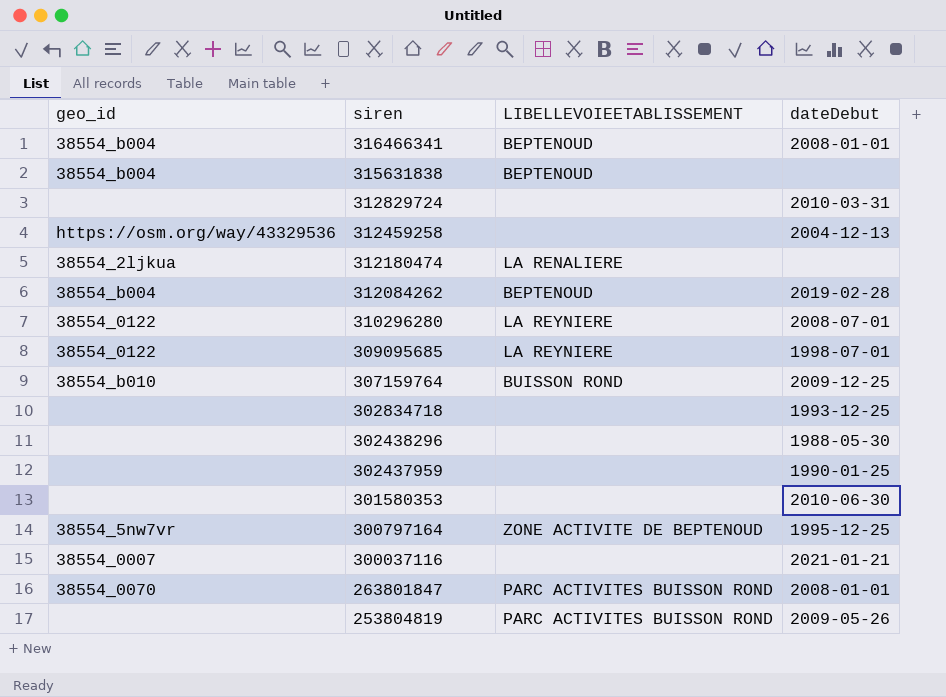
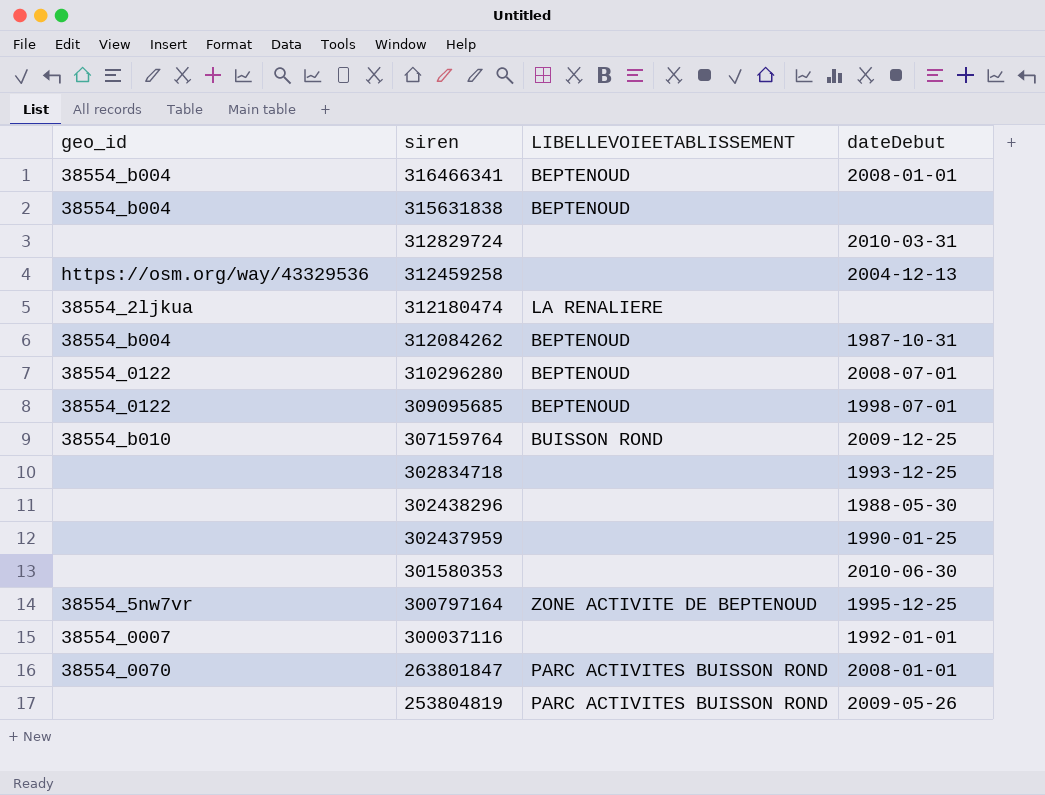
312084262 | dateDebut: 2019-02-28 -> 1987-10-31
310296280 | LIBELLEVOIEETABLISSEMENT: LA REYNIERE -> BEPTENOUD
309095685 | LIBELLEVOIEETABLISSEMENT: LA REYNIERE -> BEPTENOUD
300037116 | dateDebut: 2021-01-21 -> 1992-01-01

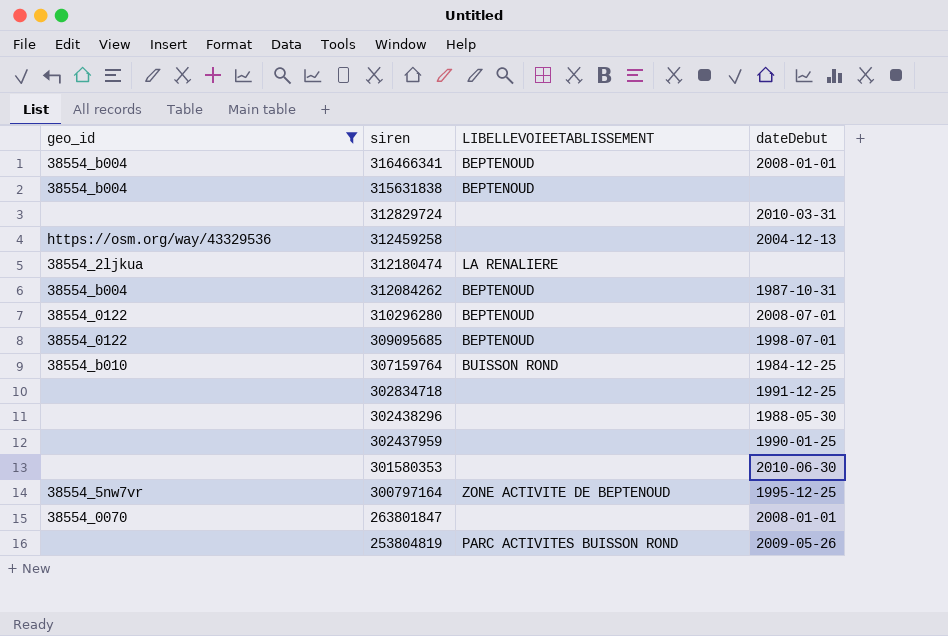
filter: none -> geo_id != 38554_0007
307159764 | dateDebut: 2009-12-25 -> 1984-12-25
302834718 | dateDebut: 1993-12-25 -> 1991-12-25
263801847 | LIBELLEVOIEETABLISSEMENT: PARC ACTIVITES BUISSON ROND -> none

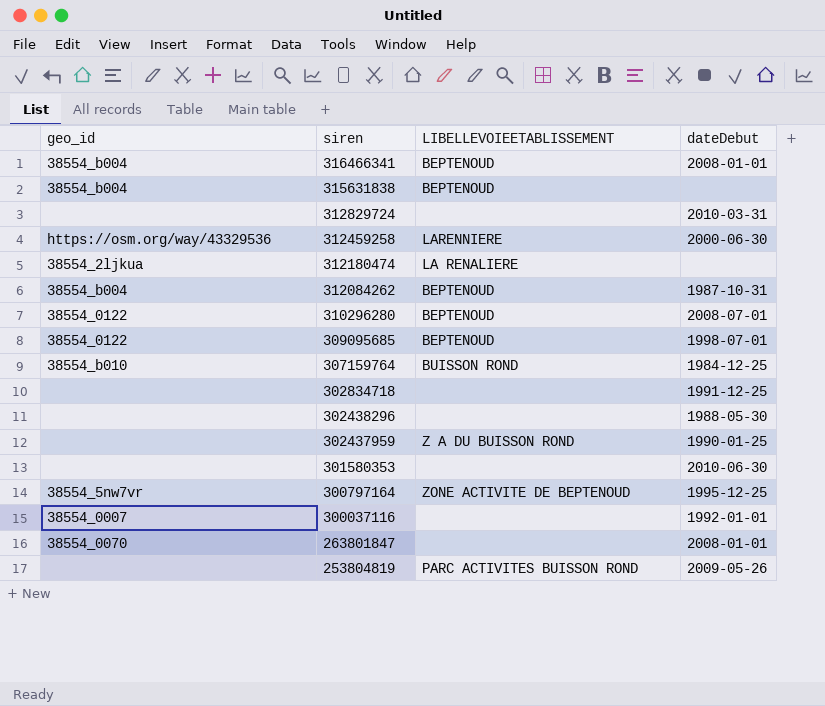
filter: geo_id != 38554_0007 -> none
312459258 | LIBELLEVOIEETABLISSEMENT: none -> LARENNIERE
312459258 | dateDebut: 2004-12-13 -> 2000-06-30
302437959 | LIBELLEVOIEETABLISSEMENT: none -> Z A DU BUISSON ROND

